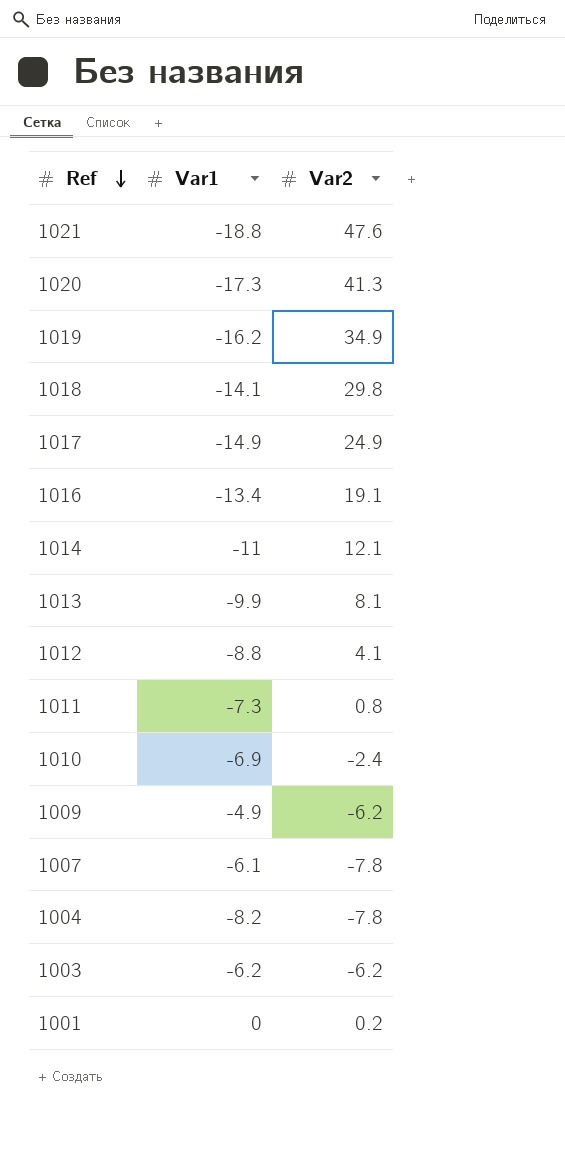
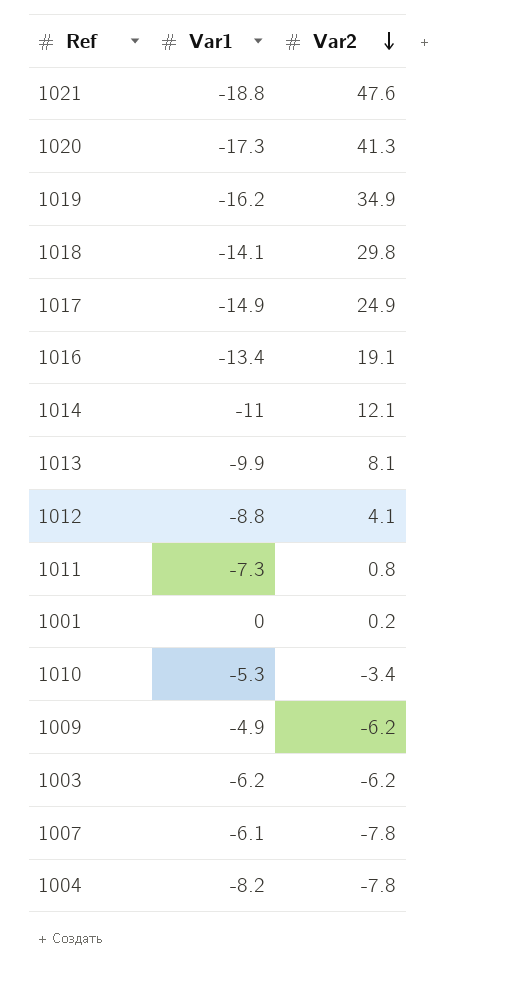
row order: Ref descending -> Var2 descending
1010 | Var1: -6.9 -> -5.3
1010 | Var2: -2.4 -> -3.4

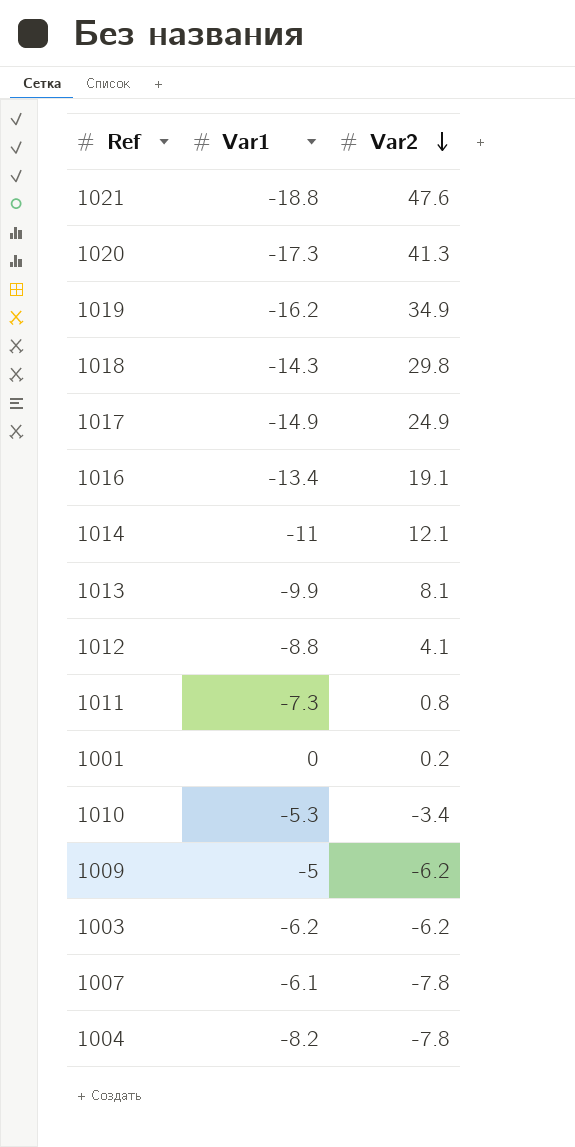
1018 | Var1: -14.1 -> -14.3
1009 | Var1: -4.9 -> -5

